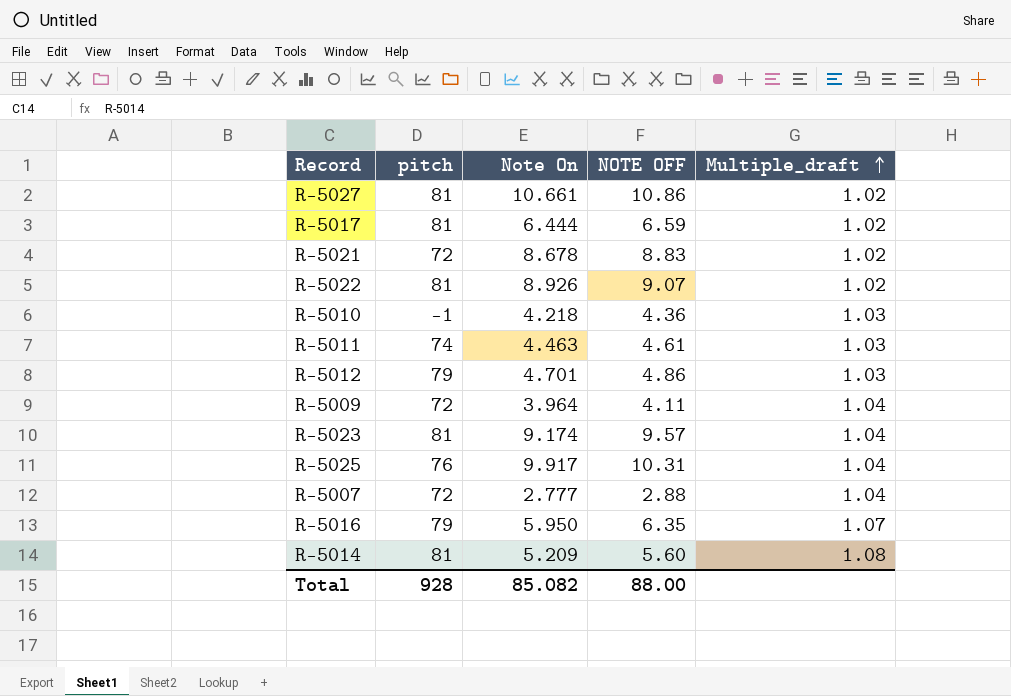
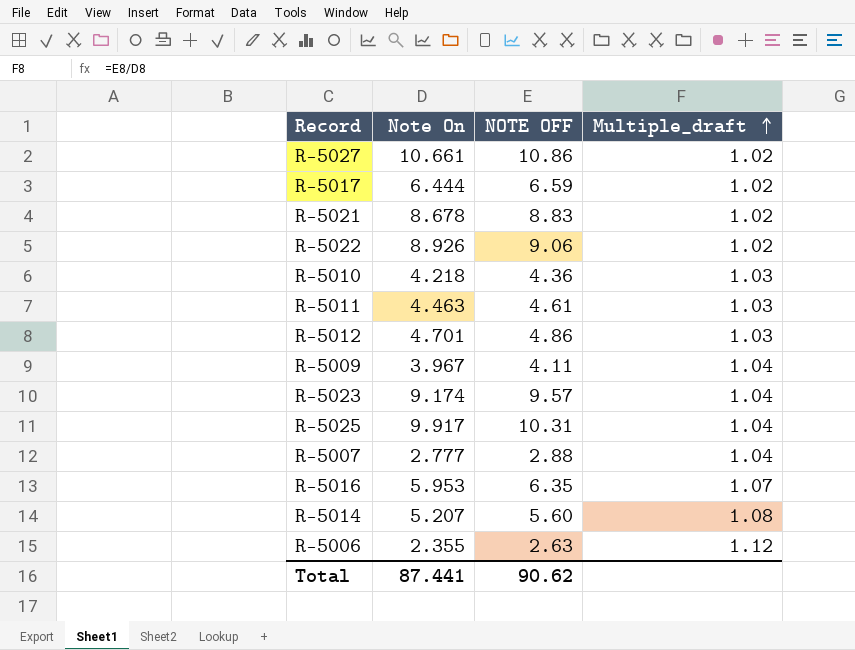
column pitch | position: 2 -> none
R-5022 | NOTE OFF: 9.07 -> 9.06
R-5009 | Note On: 3.964 -> 3.967
R-5016 | Note On: 5.950 -> 5.953
R-5014 | Note On: 5.209 -> 5.207
row R-5006: none -> 2.355 | 2.63 | 1.12
Total | Note On: 85.082 -> 87.441
Total | NOTE OFF: 88.00 -> 90.62

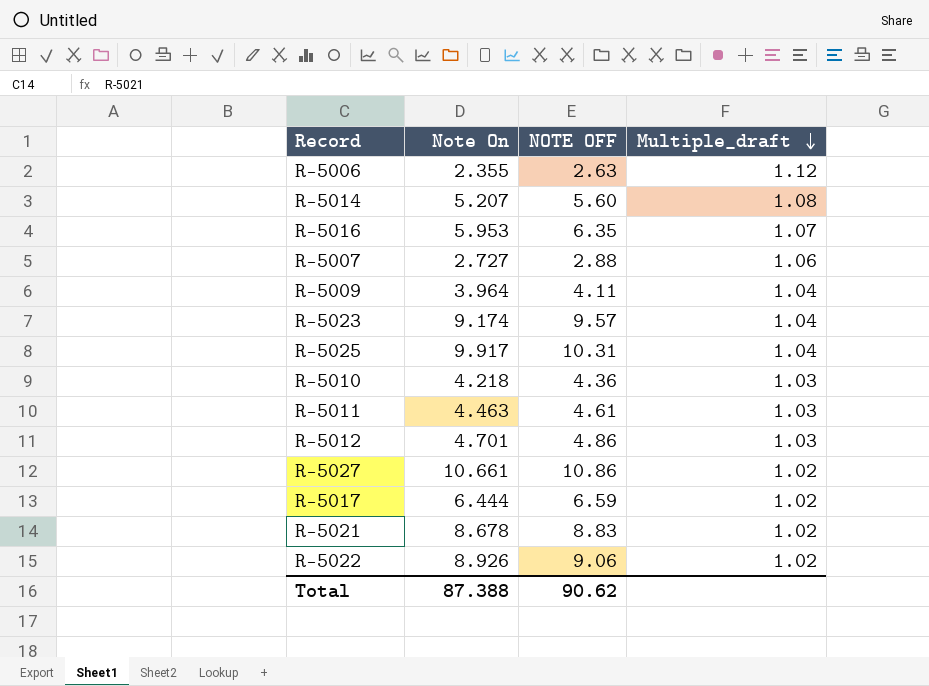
row order: Multiple_draft ascending -> Multiple_draft descending
R-5007 | Note On: 2.777 -> 2.727
R-5007 | Multiple_draft: 1.04 -> 1.06
R-5009 | Note On: 3.967 -> 3.964
Total | Note On: 87.441 -> 87.388

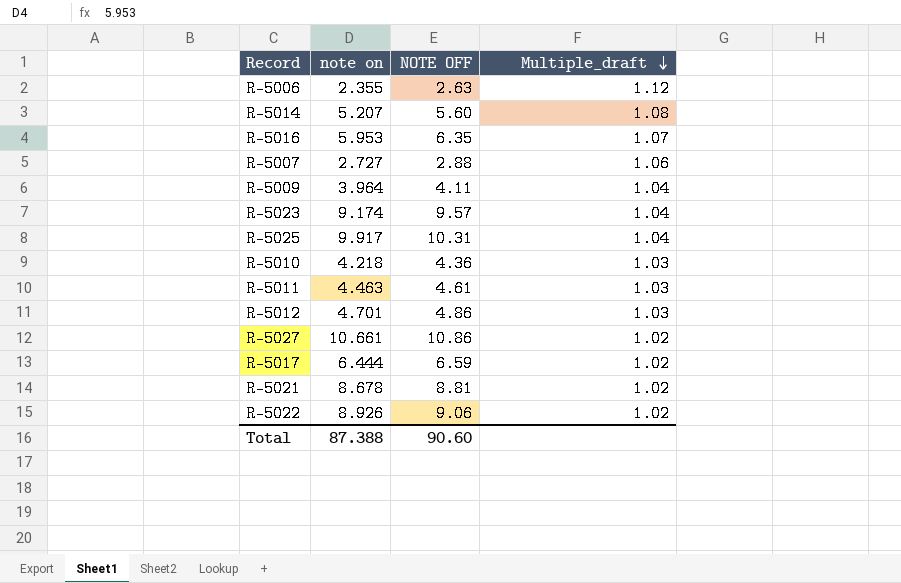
column name: Note On -> note on
R-5021 | NOTE OFF: 8.83 -> 8.81
Total | NOTE OFF: 90.62 -> 90.60

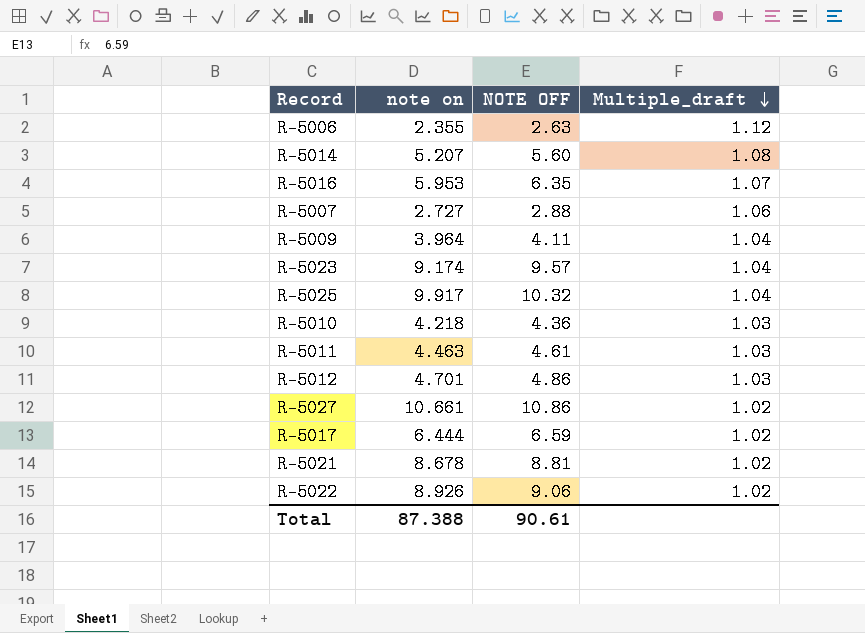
R-5025 | NOTE OFF: 10.31 -> 10.32
Total | NOTE OFF: 90.60 -> 90.61

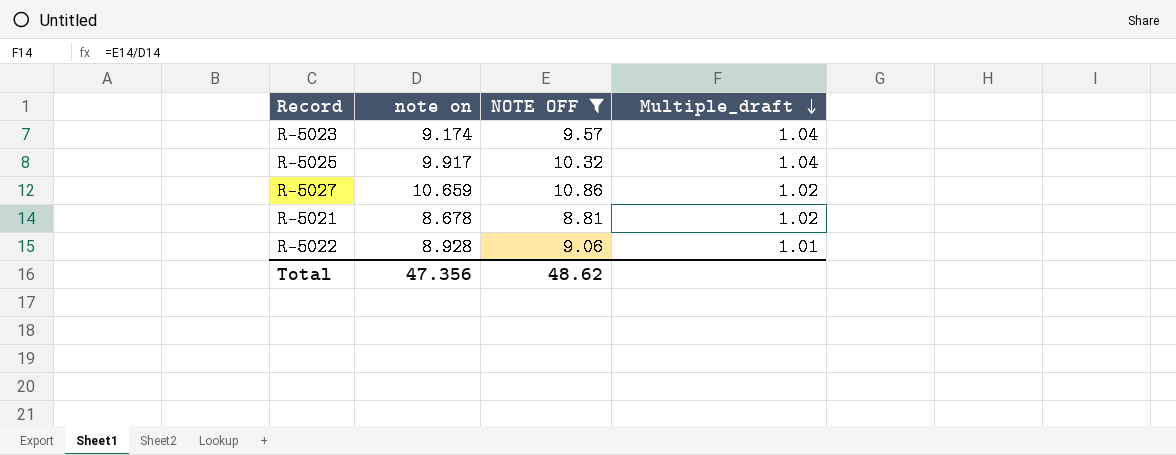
filter: none -> NOTE OFF >= 8.81
R-5027 | note on: 10.661 -> 10.659
R-5022 | note on: 8.926 -> 8.928
R-5022 | Multiple_draft: 1.02 -> 1.01
Total | note on: 87.388 -> 47.356
Total | NOTE OFF: 90.61 -> 48.62

